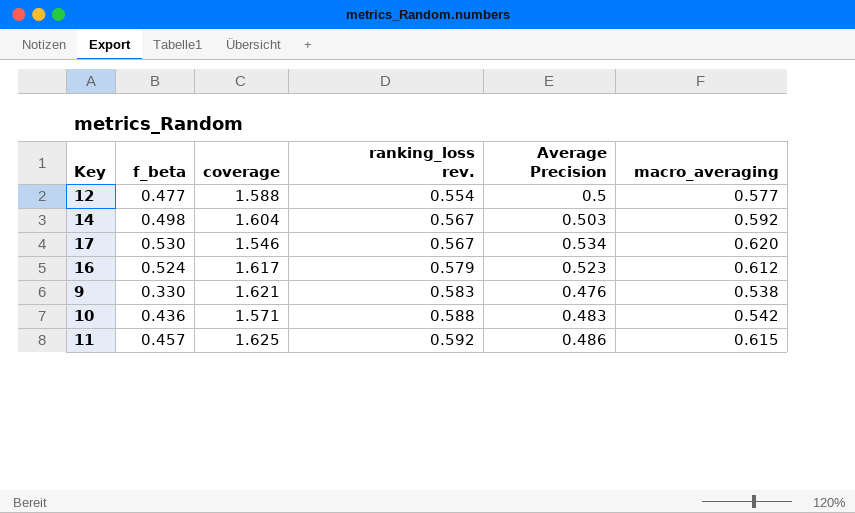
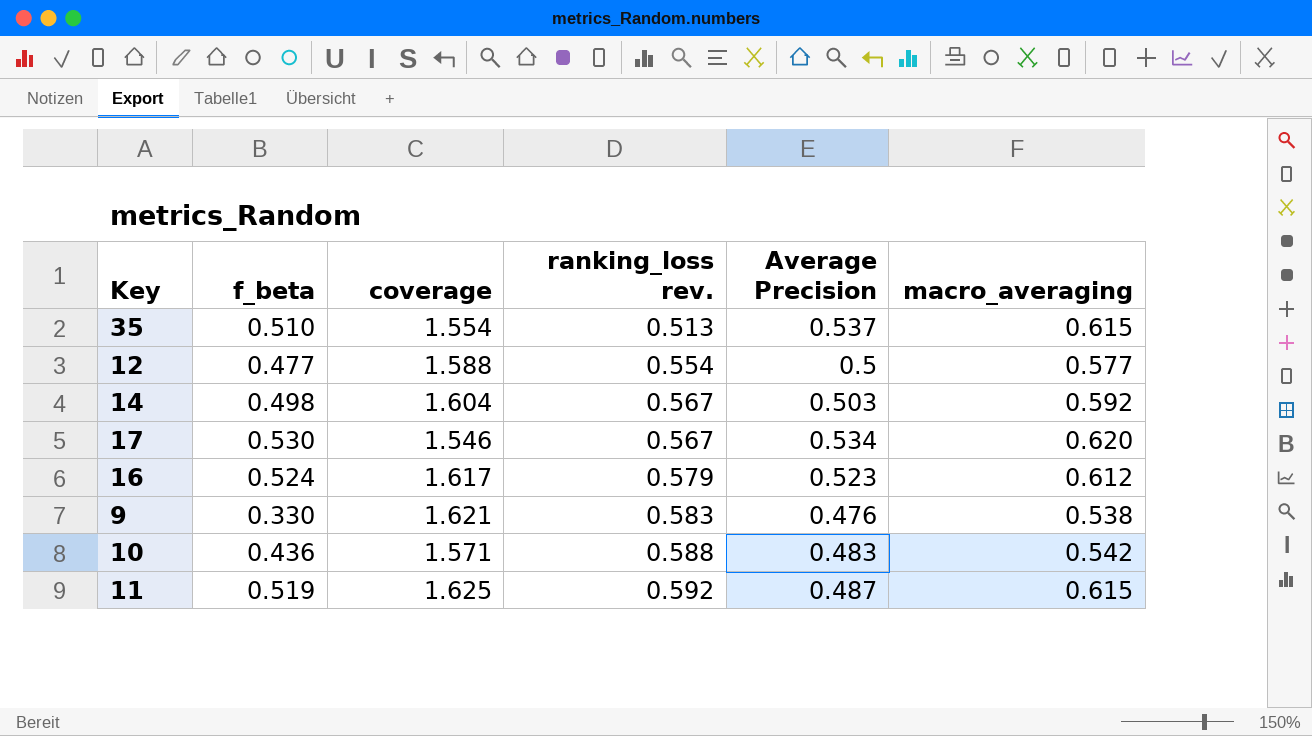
row 35: none -> 0.510 | 1.554 | 0.513 | 0.537 | 0.615
11 | f_beta: 0.457 -> 0.519
11 | Average Precision: 0.486 -> 0.487

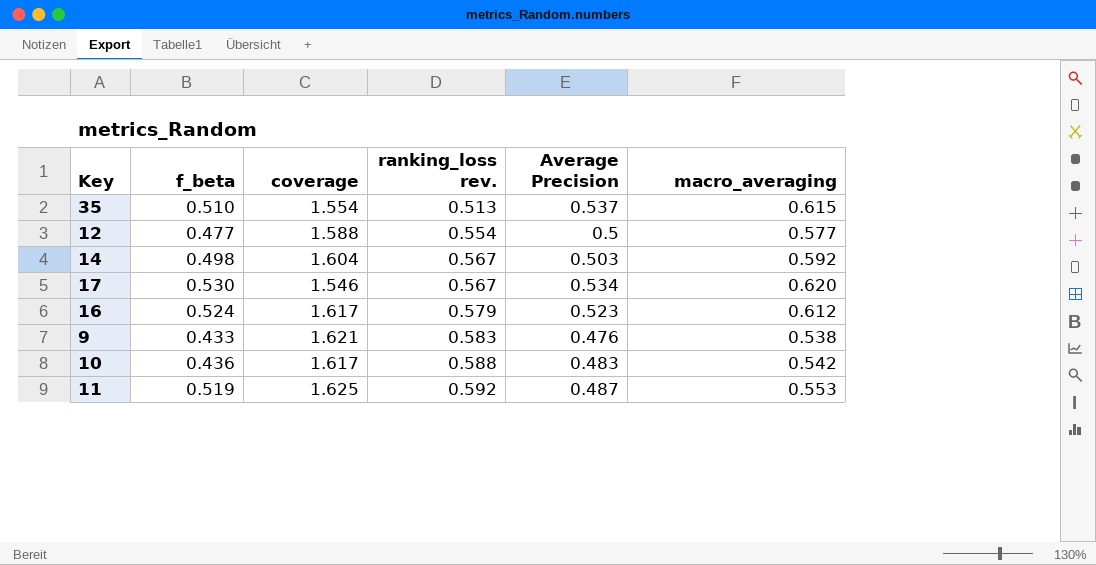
9 | f_beta: 0.330 -> 0.433
10 | coverage: 1.571 -> 1.617
11 | macro_averaging: 0.615 -> 0.553

